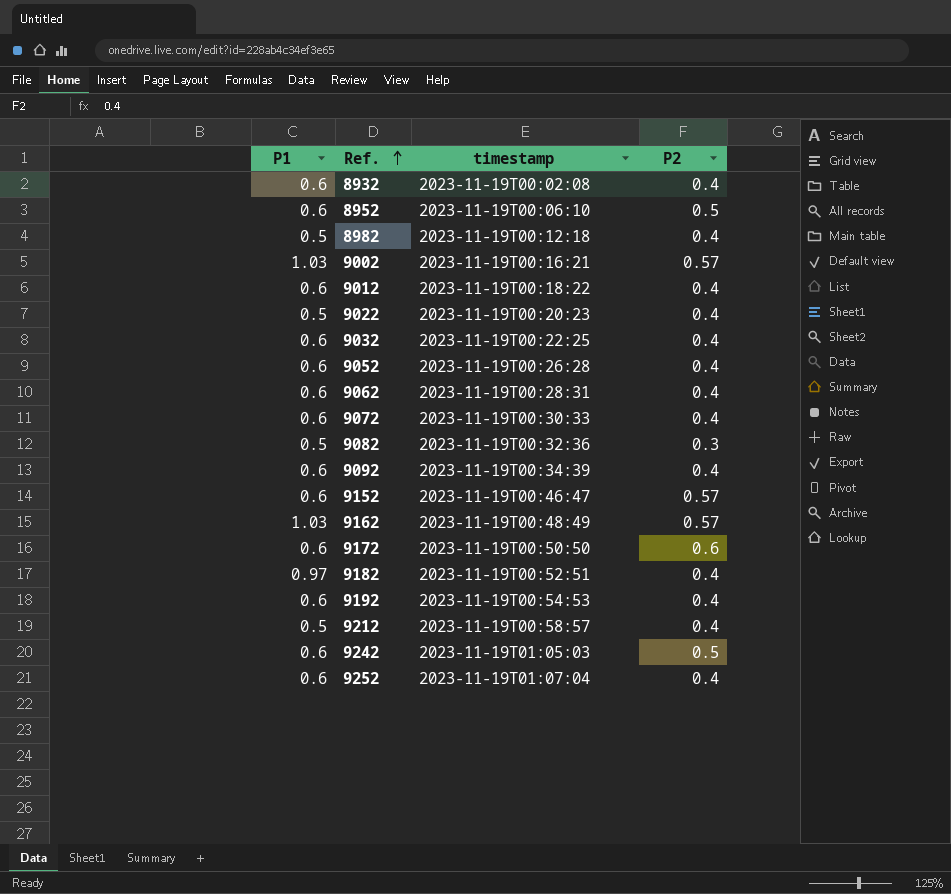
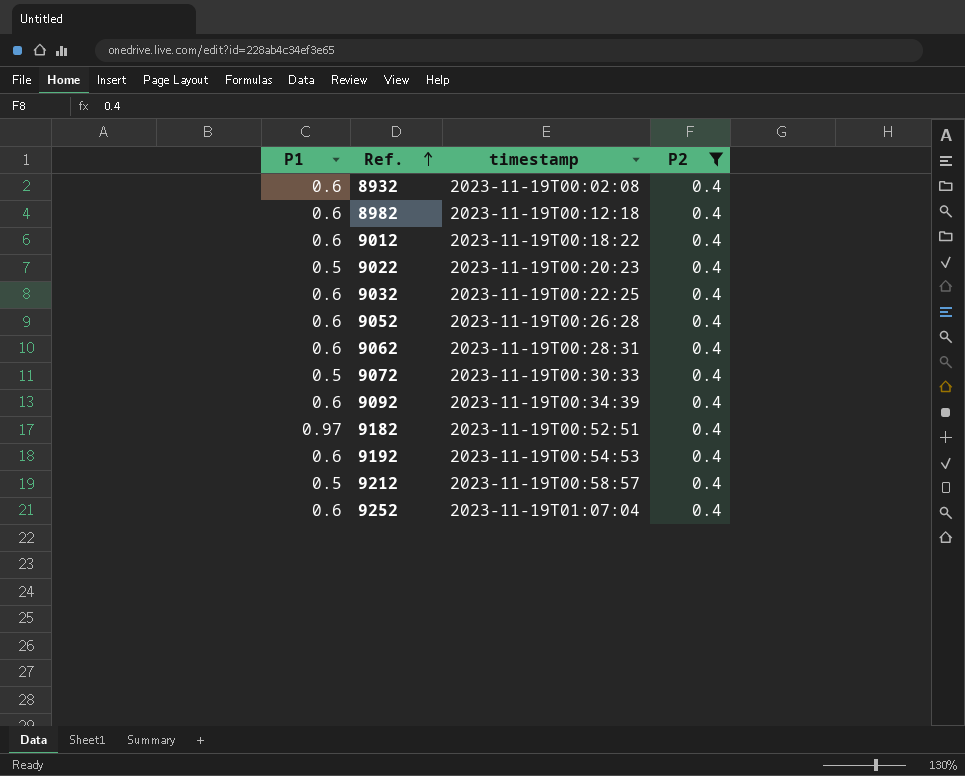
filter: none -> P2 = 0.4
8982 | P1: 0.5 -> 0.6
9072 | P1: 0.6 -> 0.5

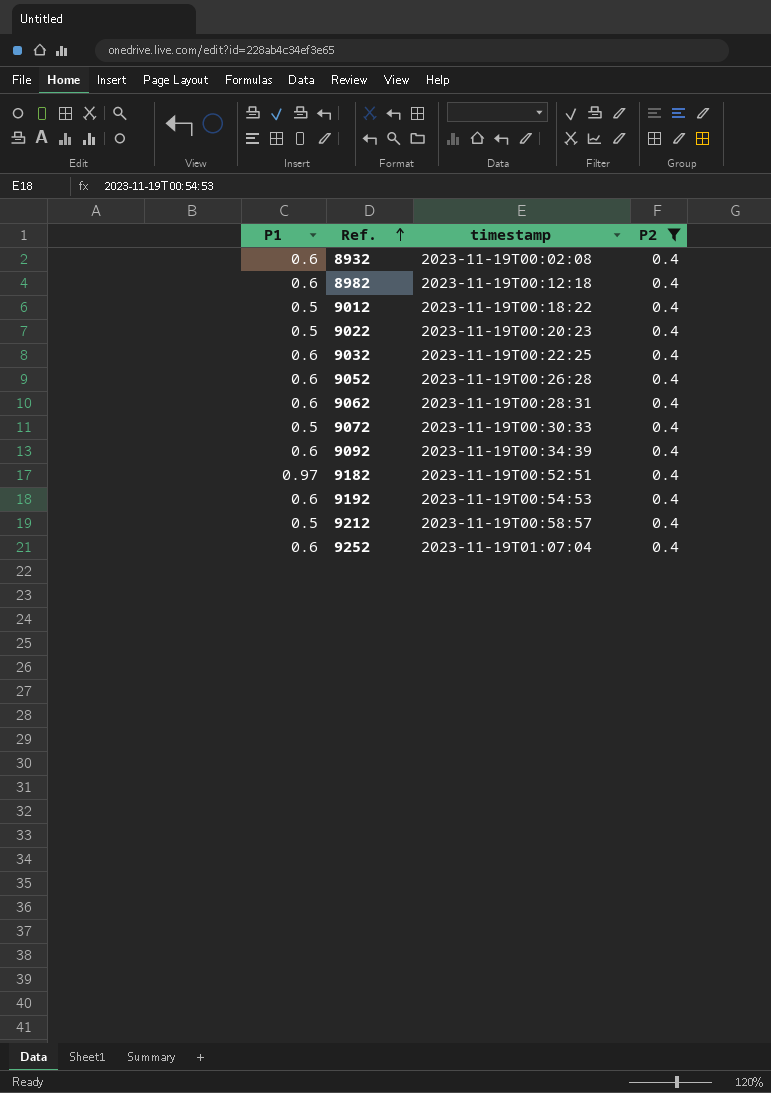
9012 | P1: 0.6 -> 0.5

